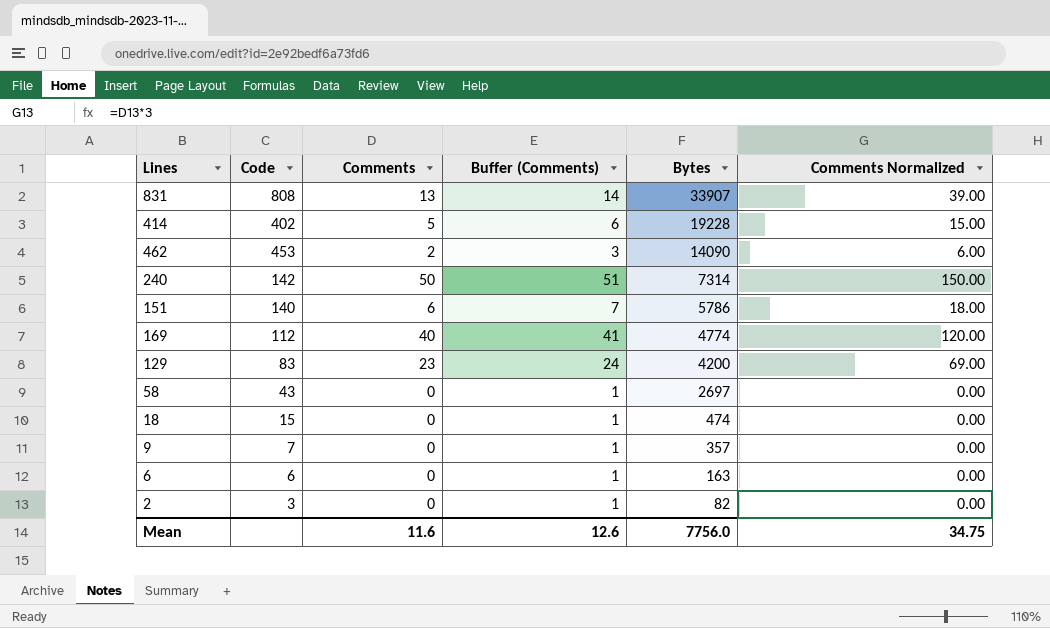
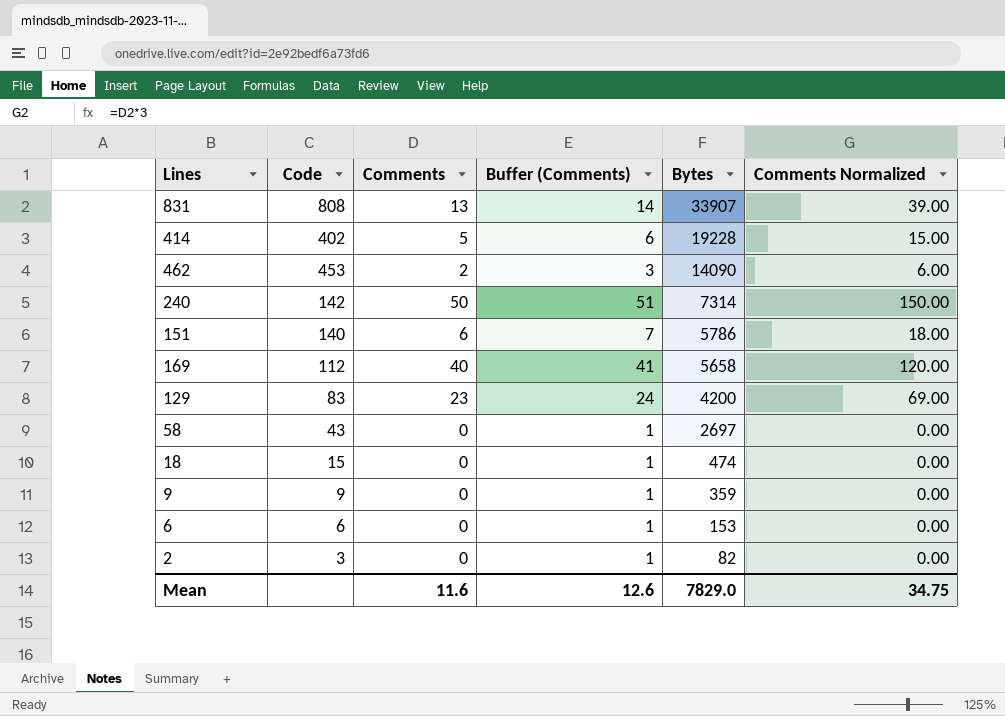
169 | Bytes: 4774 -> 5658
9 | Code: 7 -> 9
9 | Bytes: 357 -> 359
6 | Bytes: 163 -> 153
Mean | Bytes: 7756.0 -> 7829.0

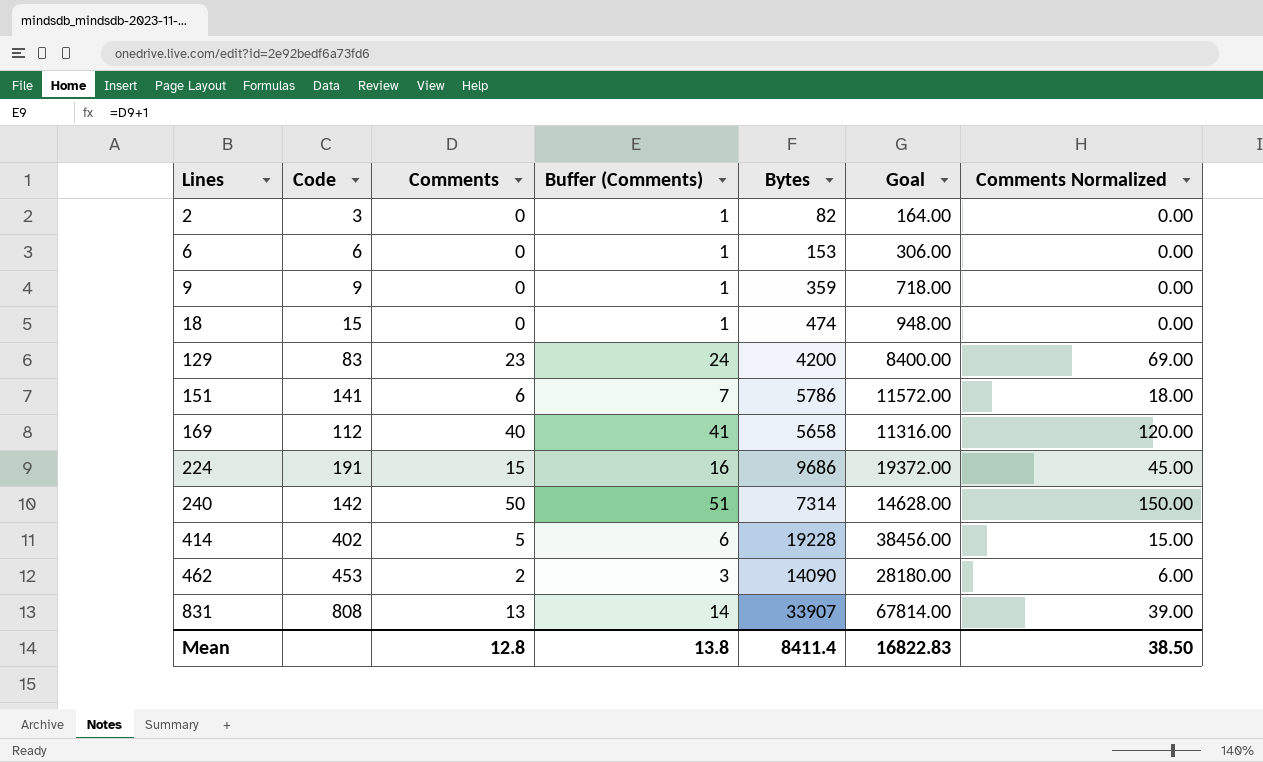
row order: Bytes descending -> Lines ascending
column Goal | formula: none -> [Bytes] * 2
row 58: 43 | 0 | 1 | 2697 | 0.00 -> none
151 | Code: 140 -> 141
row 224: none -> 191 | 15 | 16 | 9686 | 19372.00 | 45.00
Mean | Comments: 11.6 -> 12.8
Mean | Buffer (Comments): 12.6 -> 13.8
Mean | Bytes: 7829.0 -> 8411.4
Mean | Comments Normalized: 34.75 -> 38.50

